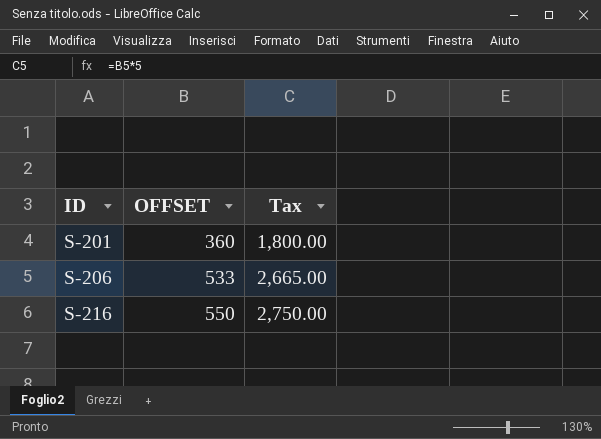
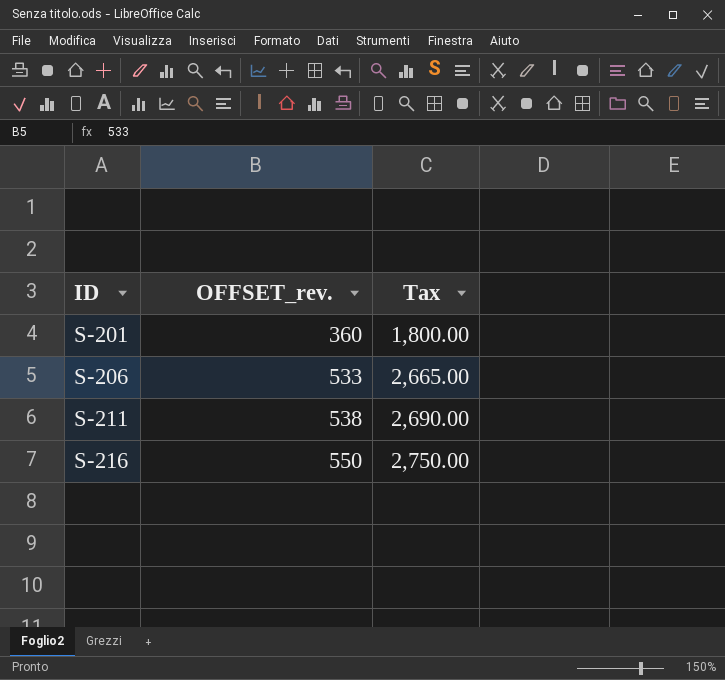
column name: OFFSET -> OFFSET_rev.
row S-211: none -> 538 | 2,690.00

